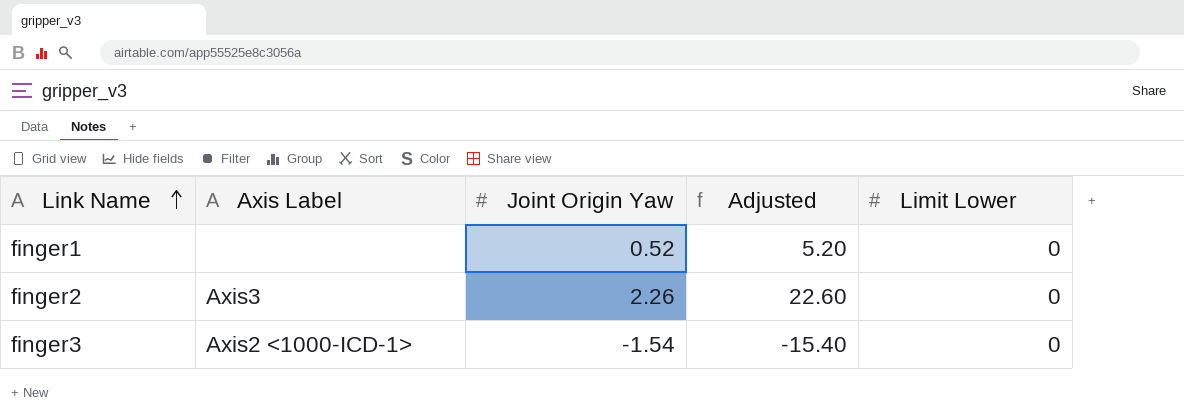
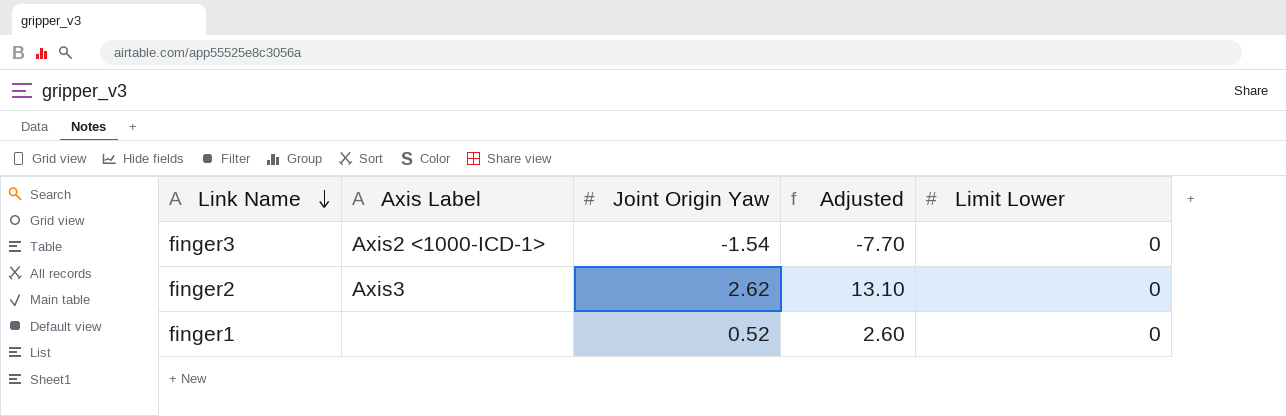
row order: Link Name ascending -> Link Name descending
column Adjusted | formula: [Joint Origin Yaw] * 10 -> [Joint Origin Yaw] * 5
finger2 | Joint Origin Yaw: 2.26 -> 2.62

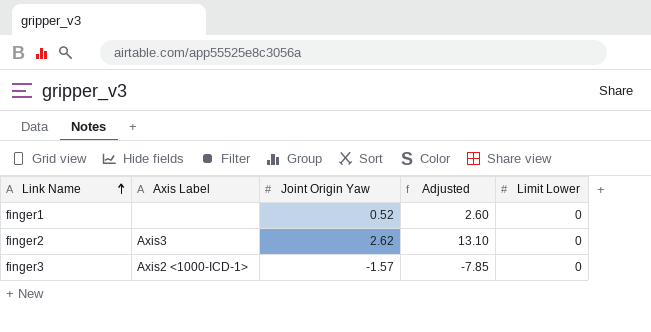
row order: Link Name descending -> Link Name ascending
finger3 | Joint Origin Yaw: -1.54 -> -1.57
finger3 | Adjusted: -7.70 -> -7.85

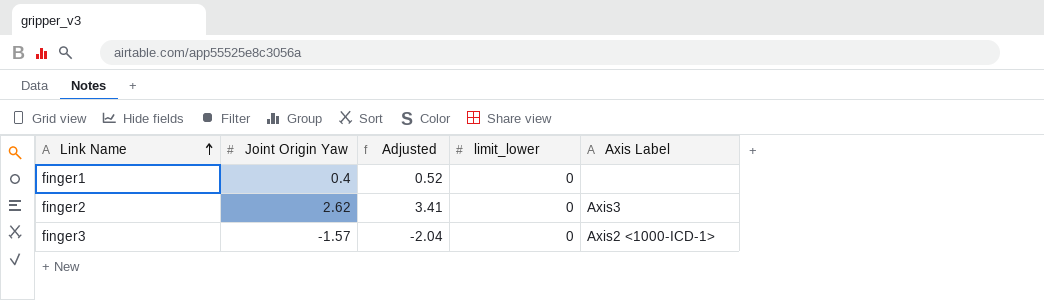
column Adjusted | formula: [Joint Origin Yaw] * 5 -> [Joint Origin Yaw] * 1.3
column name: Limit Lower -> limit_lower
column Axis Label | position: 2 -> 5
finger1 | Joint Origin Yaw: 0.52 -> 0.4

